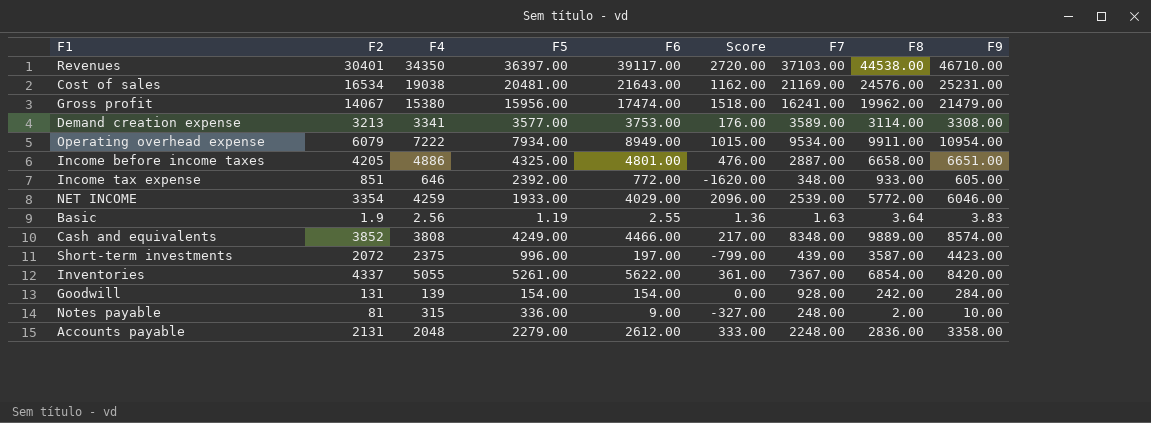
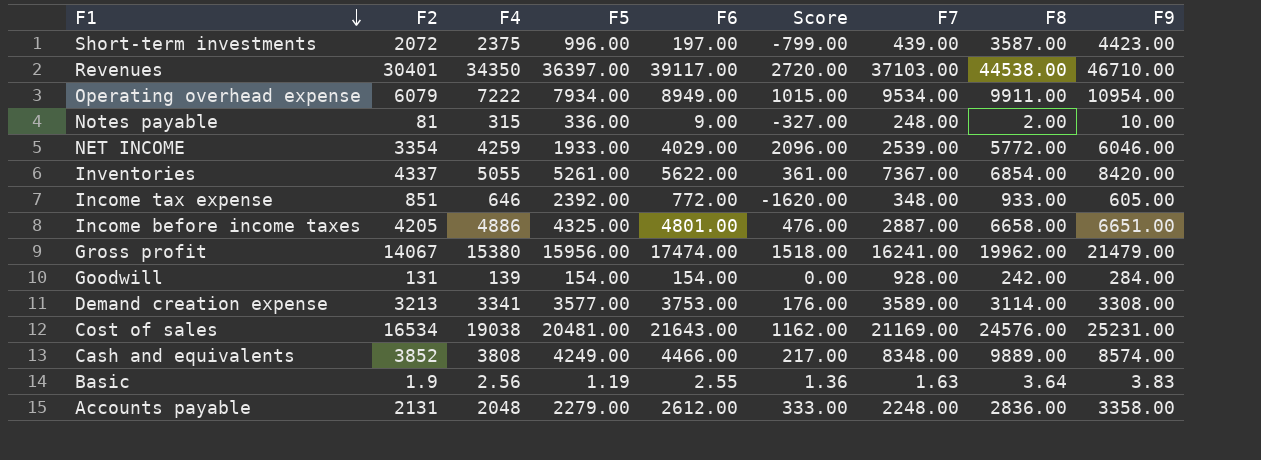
row order: none -> F1 descending

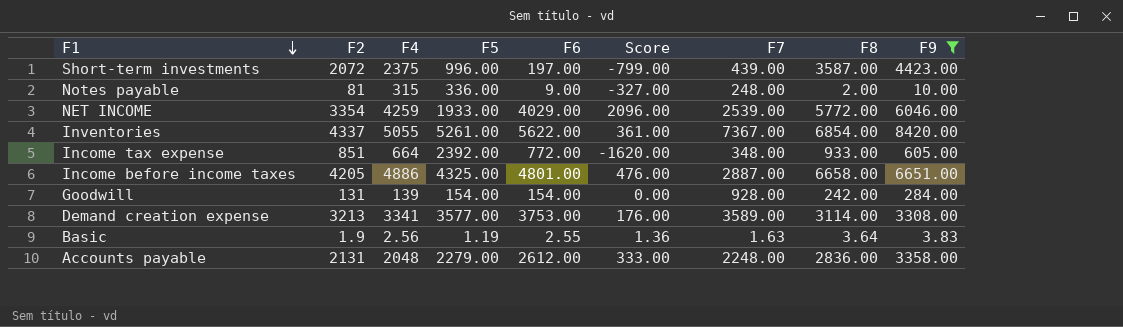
filter: none -> F9 <= 8420.00
Income tax expense | F4: 646 -> 664

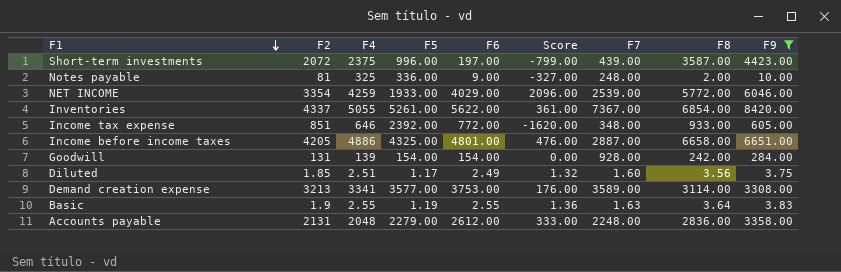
Notes payable | F4: 315 -> 325
Income tax expense | F4: 664 -> 646
row Diluted: none -> 1.85 | 2.51 | 1.17 | 2.49 | 1.32 | 1.60 | 3.56 | 3.75
Basic | F4: 2.56 -> 2.55

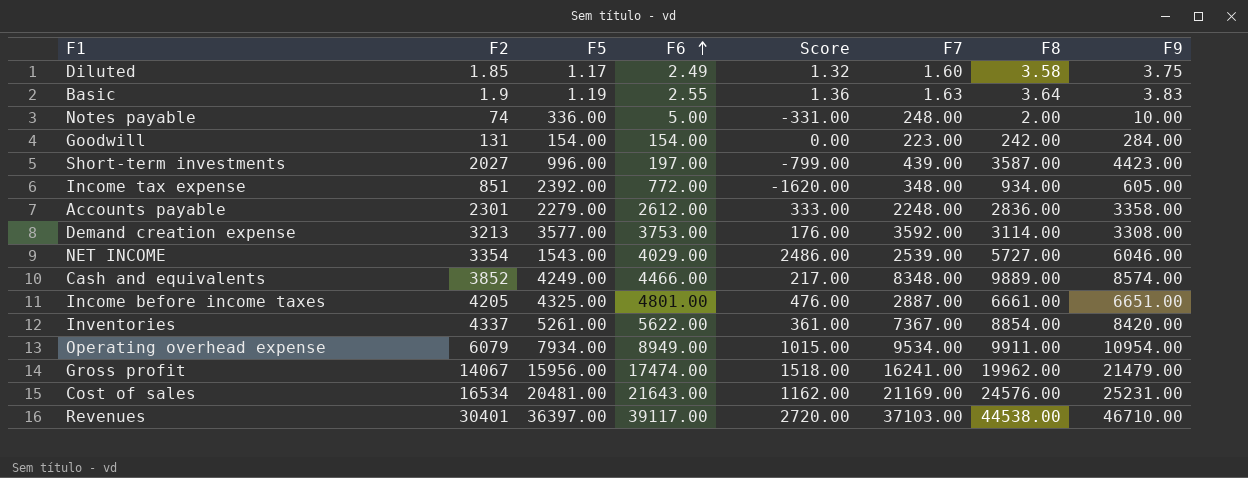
filter: F9 <= 8420.00 -> none
row order: F1 descending -> F6 ascending
column F4 | position: 3 -> none
Diluted | F8: 3.56 -> 3.58
Notes payable | F2: 81 -> 74
Notes payable | F6: 9.00 -> 5.00
Notes payable | Score: -327.00 -> -331.00
Goodwill | F7: 928.00 -> 223.00
Short-term investments | F2: 2072 -> 2027
Income tax expense | F8: 933.00 -> 934.00
Accounts payable | F2: 2131 -> 2301
Demand creation expense | F7: 3589.00 -> 3592.00
NET INCOME | F5: 1933.00 -> 1543.00
NET INCOME | Score: 2096.00 -> 2486.00
NET INCOME | F8: 5772.00 -> 5727.00
Income before income taxes | F8: 6658.00 -> 6661.00
Inventories | F8: 6854.00 -> 8854.00

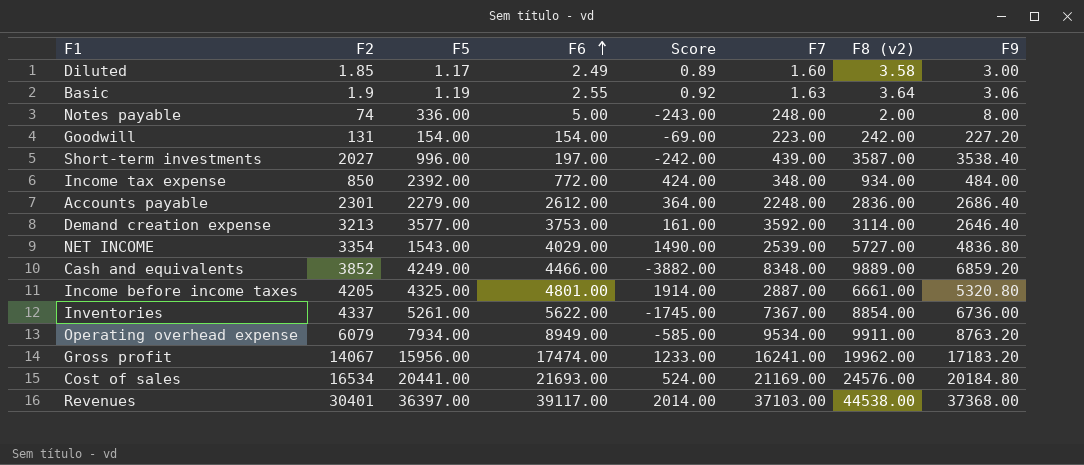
column Score | formula: [F6] - [F5] -> [F6] - [F7]
column name: F8 -> F8 (v2)
Diluted | F9: 3.75 -> 3.00
Basic | F9: 3.83 -> 3.06
Notes payable | F9: 10.00 -> 8.00
Goodwill | F9: 284.00 -> 227.20
Short-term investments | F9: 4423.00 -> 3538.40
Income tax expense | F2: 851 -> 850
Income tax expense | F9: 605.00 -> 484.00
Accounts payable | F9: 3358.00 -> 2686.40
Demand creation expense | F9: 3308.00 -> 2646.40
NET INCOME | F9: 6046.00 -> 4836.80
Cash and equivalents | F9: 8574.00 -> 6859.20
Income before income taxes | F9: 6651.00 -> 5320.80
Inventories | F9: 8420.00 -> 6736.00
Operating overhead expense | F9: 10954.00 -> 8763.20
Gross profit | F9: 21479.00 -> 17183.20
Cost of sales | F5: 20481.00 -> 20441.00
Cost of sales | F6: 21643.00 -> 21693.00
Cost of sales | F9: 25231.00 -> 20184.80
Revenues | F9: 46710.00 -> 37368.00

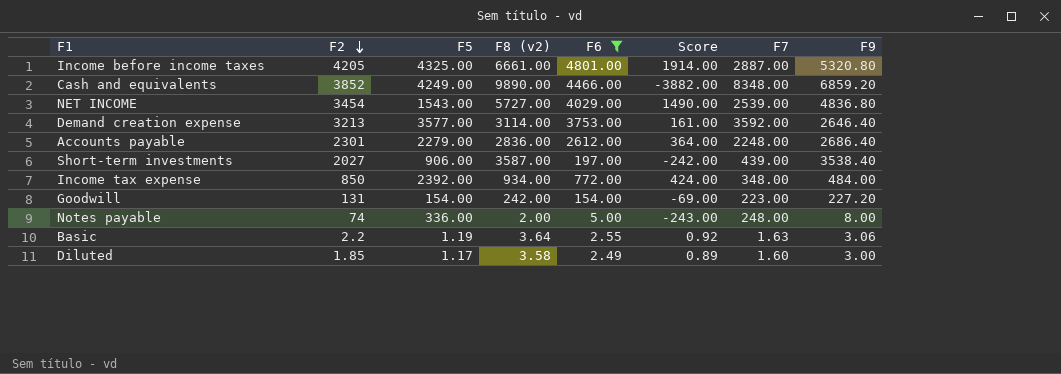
filter: none -> F6 <= 4801.00
row order: F6 ascending -> F2 descending
column F8 (v2) | position: 7 -> 4
Cash and equivalents | F8 (v2): 9889.00 -> 9890.00
NET INCOME | F2: 3354 -> 3454
Short-term investments | F5: 996.00 -> 906.00
Basic | F2: 1.9 -> 2.2

